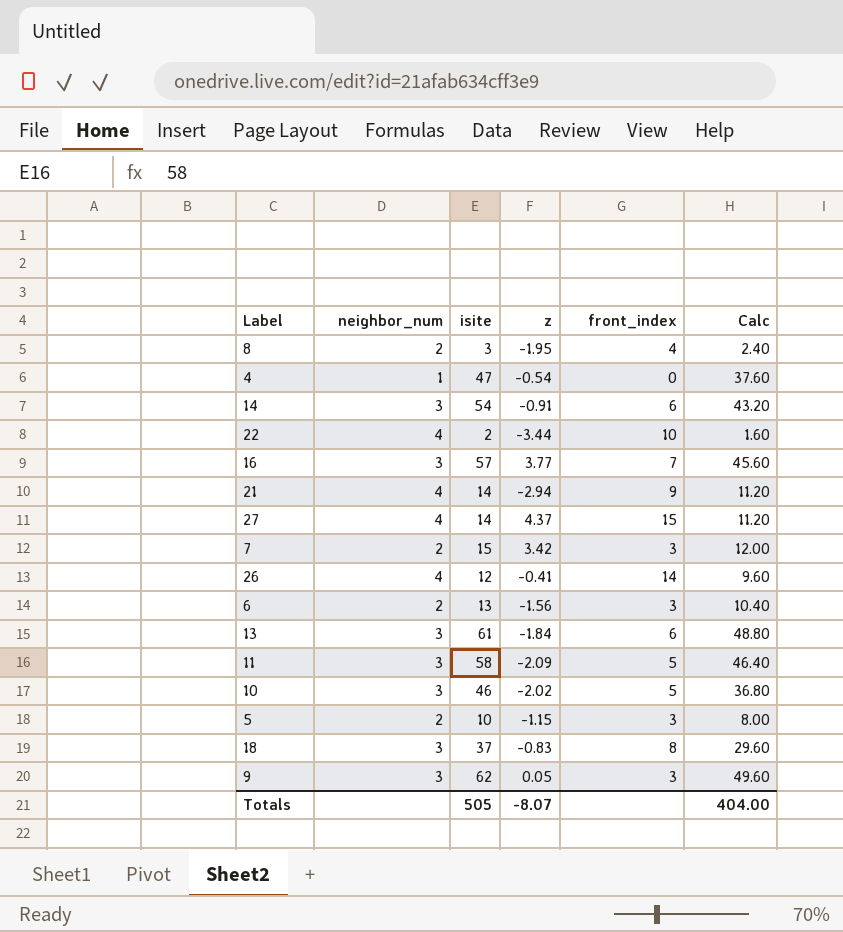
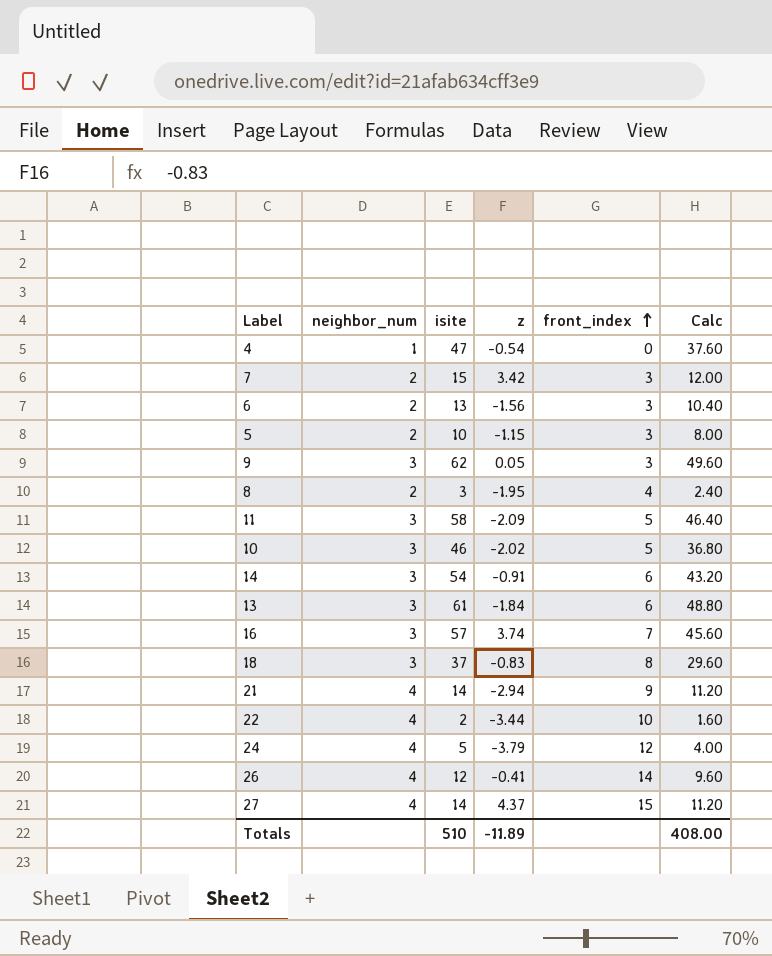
row order: none -> front_index ascending
16 | z: 3.77 -> 3.74
row 24: none -> 4 | 5 | -3.79 | 12 | 4.00
Totals | isite: 505 -> 510
Totals | z: -8.07 -> -11.89
Totals | Calc: 404.00 -> 408.00

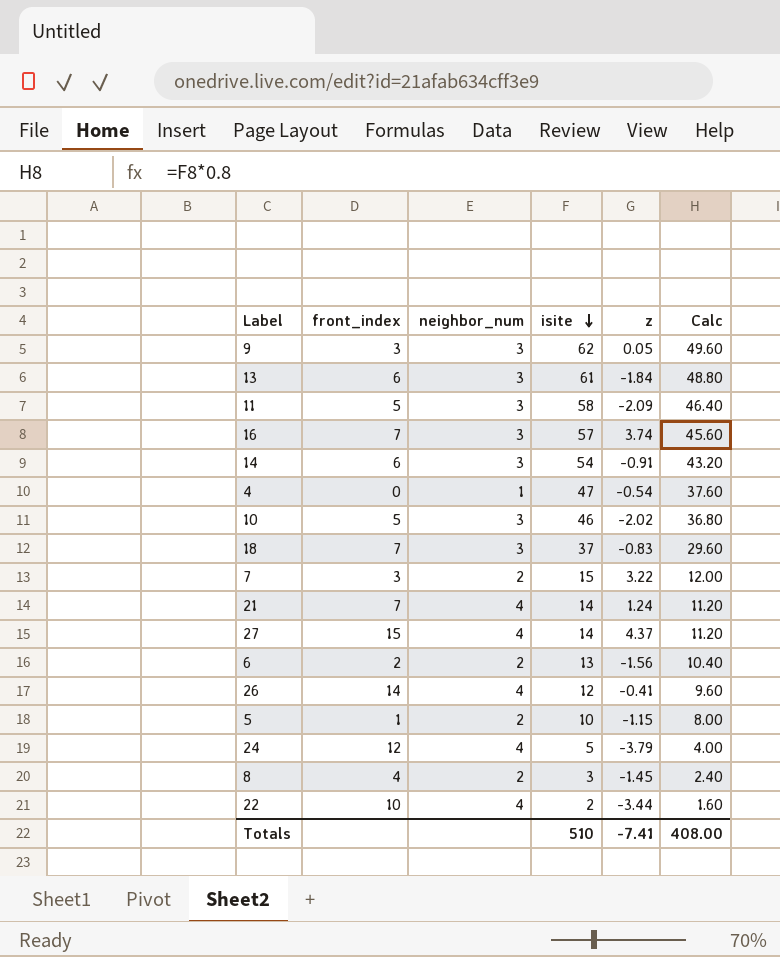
row order: front_index ascending -> isite descending
column front_index | position: 5 -> 2
18 | front_index: 8 -> 7
7 | z: 3.42 -> 3.22
21 | front_index: 9 -> 7
21 | z: -2.94 -> 1.24
6 | front_index: 3 -> 2
5 | front_index: 3 -> 1
8 | z: -1.95 -> -1.45
Totals | z: -11.89 -> -7.41

